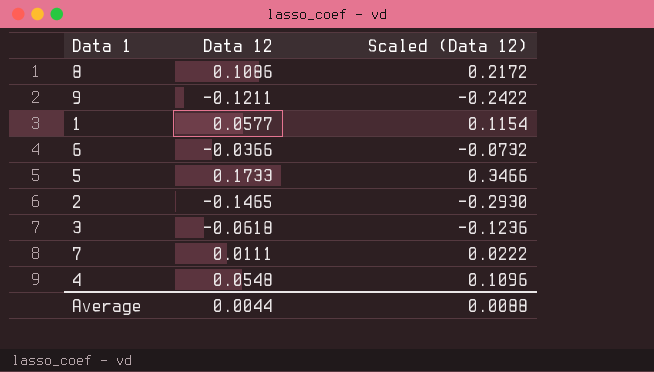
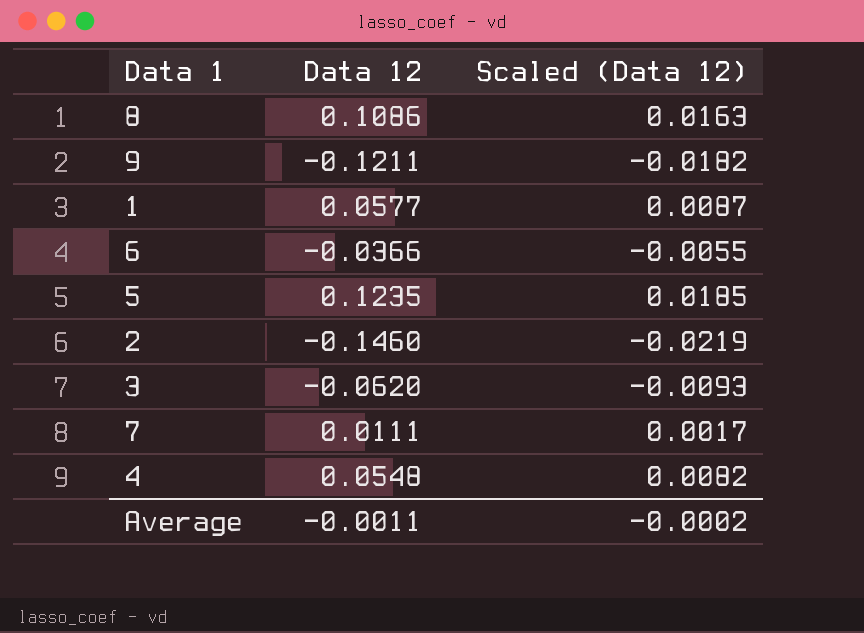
column Scaled (Data 12) | formula: [Data 12] * 2 -> [Data 12] * 0.15
5 | Data 12: 0.1733 -> 0.1235
2 | Data 12: -0.1465 -> -0.1460
3 | Data 12: -0.0618 -> -0.0620
Average | Data 12: 0.0044 -> -0.0011
Average | Scaled (Data 12): 0.0088 -> -0.0002

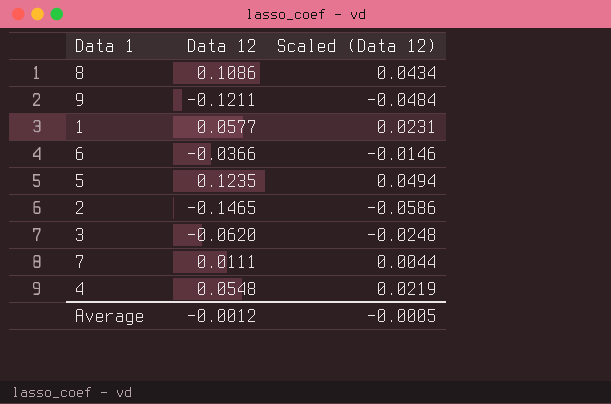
column Scaled (Data 12) | formula: [Data 12] * 0.15 -> [Data 12] * 0.4
2 | Data 12: -0.1460 -> -0.1465
Average | Data 12: -0.0011 -> -0.0012
Average | Scaled (Data 12): -0.0002 -> -0.0005

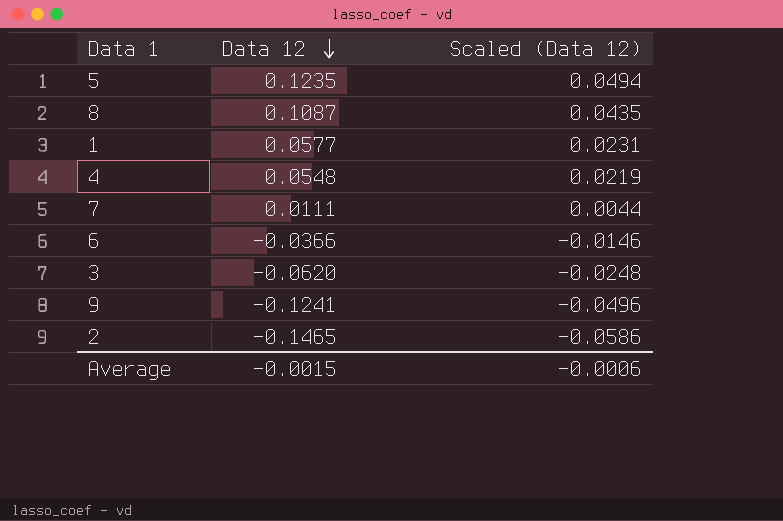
row order: none -> Data 12 descending
8 | Data 12: 0.1086 -> 0.1087
8 | Scaled (Data 12): 0.0434 -> 0.0435
9 | Data 12: -0.1211 -> -0.1241
9 | Scaled (Data 12): -0.0484 -> -0.0496
Average | Data 12: -0.0012 -> -0.0015
Average | Scaled (Data 12): -0.0005 -> -0.0006

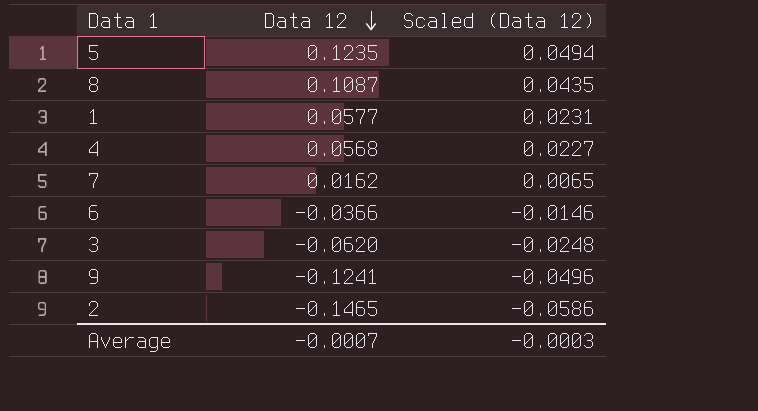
4 | Data 12: 0.0548 -> 0.0568
4 | Scaled (Data 12): 0.0219 -> 0.0227
7 | Data 12: 0.0111 -> 0.0162
7 | Scaled (Data 12): 0.0044 -> 0.0065
Average | Data 12: -0.0015 -> -0.0007
Average | Scaled (Data 12): -0.0006 -> -0.0003

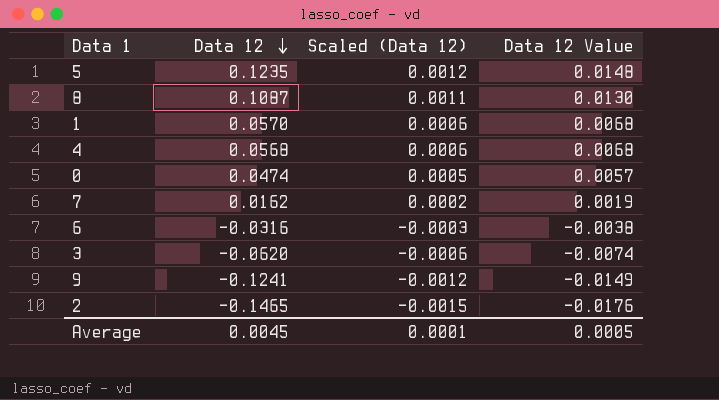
column Scaled (Data 12) | formula: [Data 12] * 0.4 -> [Data 12] * 0.01
column Data 12 Value | formula: none -> [Data 12] * 0.12
1 | Data 12: 0.0577 -> 0.0570
row 0: none -> 0.0474 | 0.0005 | 0.0057
6 | Data 12: -0.0366 -> -0.0316
Average | Data 12: -0.0007 -> 0.0045
Average | Scaled (Data 12): -0.0003 -> 0.0001

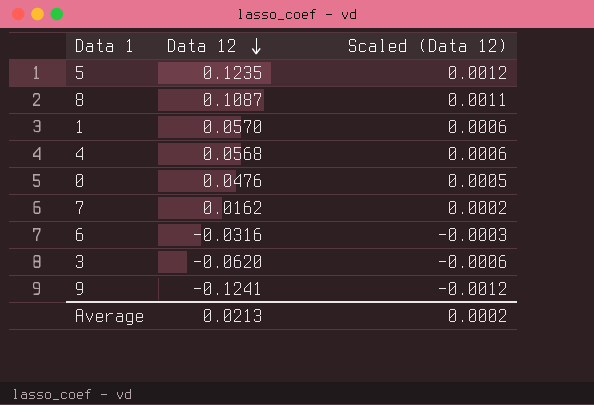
column Data 12 Value | formula: [Data 12] * 0.12 -> none
row 2: -0.1465 | -0.0015 | -0.0176 -> none
0 | Data 12: 0.0474 -> 0.0476
Average | Data 12: 0.0045 -> 0.0213
Average | Scaled (Data 12): 0.0001 -> 0.0002

